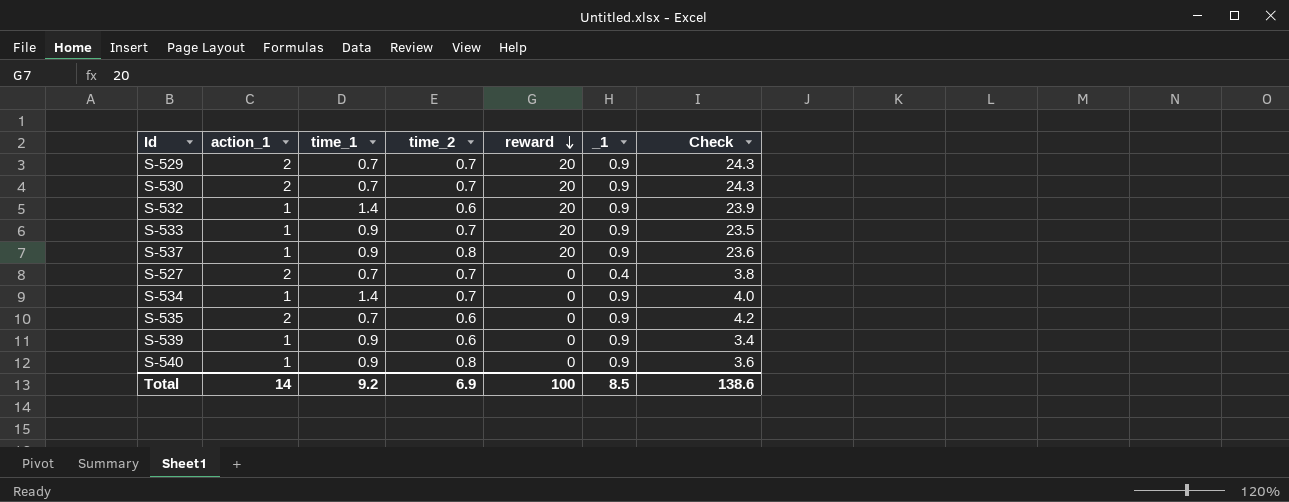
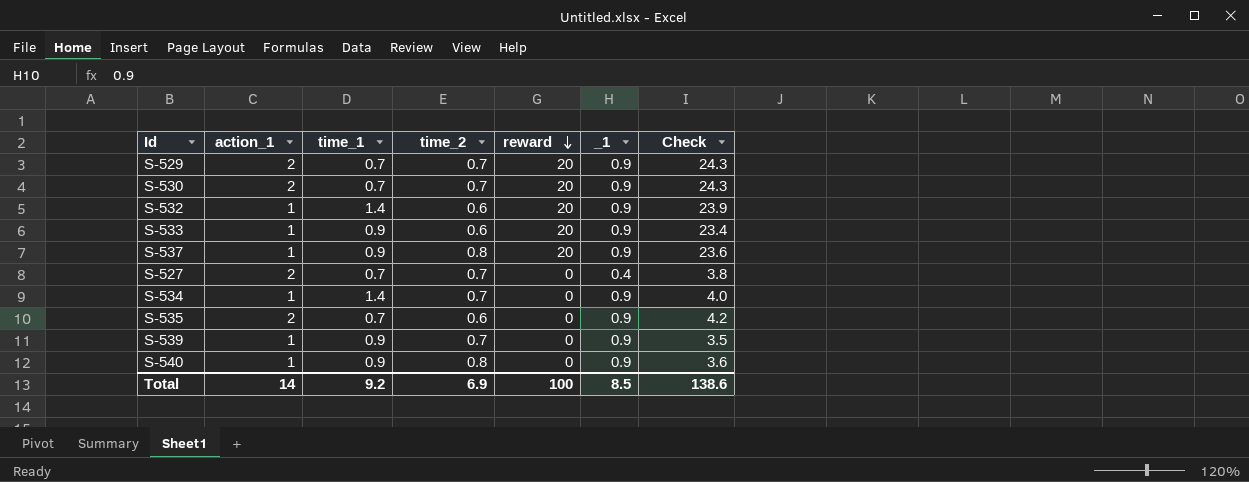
S-533 | time_2: 0.7 -> 0.6
S-533 | Check: 23.5 -> 23.4
S-539 | time_2: 0.6 -> 0.7
S-539 | Check: 3.4 -> 3.5

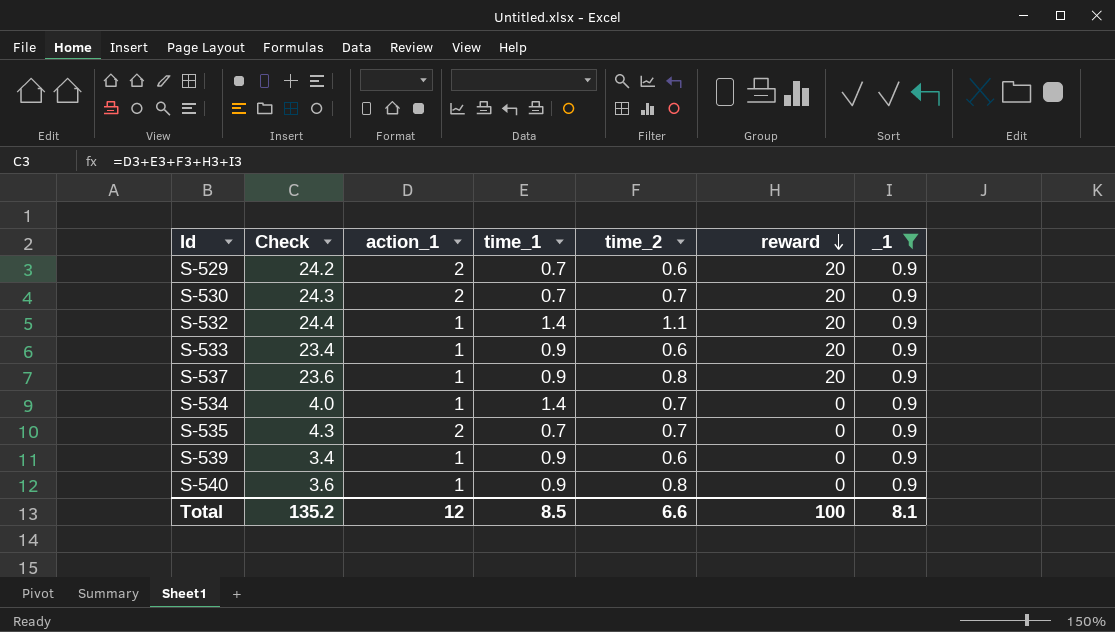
filter: none -> _1 = 0.9
column Check | position: 7 -> 2
S-529 | Check: 24.3 -> 24.2
S-529 | time_2: 0.7 -> 0.6
S-532 | Check: 23.9 -> 24.4
S-532 | time_2: 0.6 -> 1.1
S-535 | Check: 4.2 -> 4.3
S-535 | time_2: 0.6 -> 0.7
S-539 | Check: 3.5 -> 3.4
S-539 | time_2: 0.7 -> 0.6
Total | Check: 138.6 -> 135.2
Total | action_1: 14 -> 12
Total | time_1: 9.2 -> 8.5
Total | time_2: 6.9 -> 6.6
Total | _1: 8.5 -> 8.1

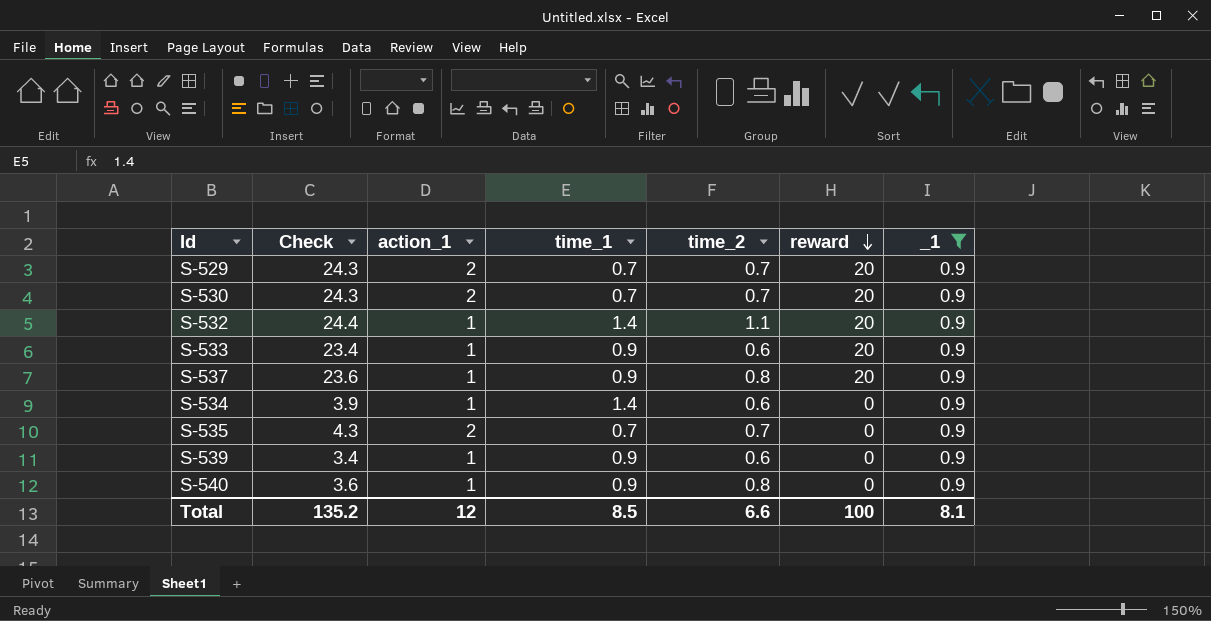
S-529 | Check: 24.2 -> 24.3
S-529 | time_2: 0.6 -> 0.7
S-534 | Check: 4.0 -> 3.9
S-534 | time_2: 0.7 -> 0.6

